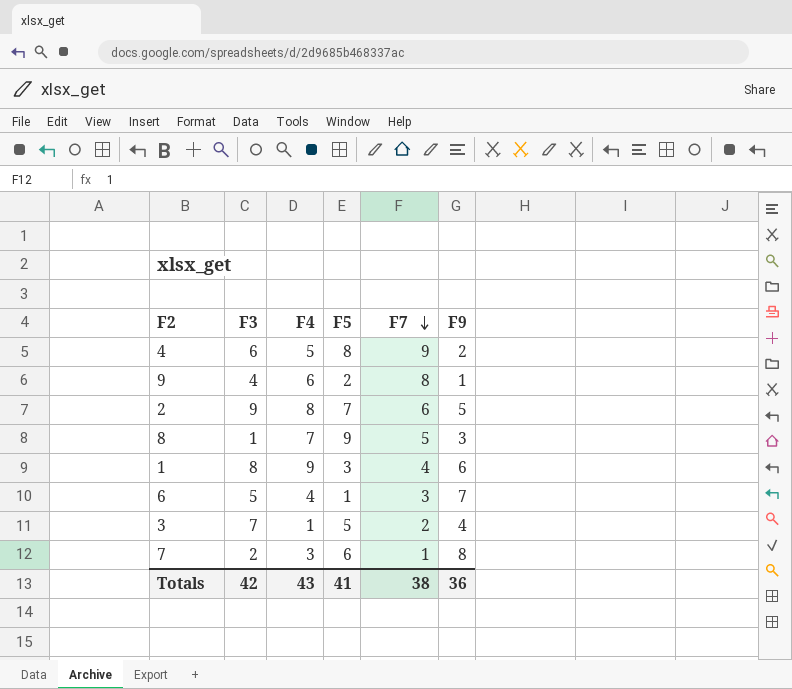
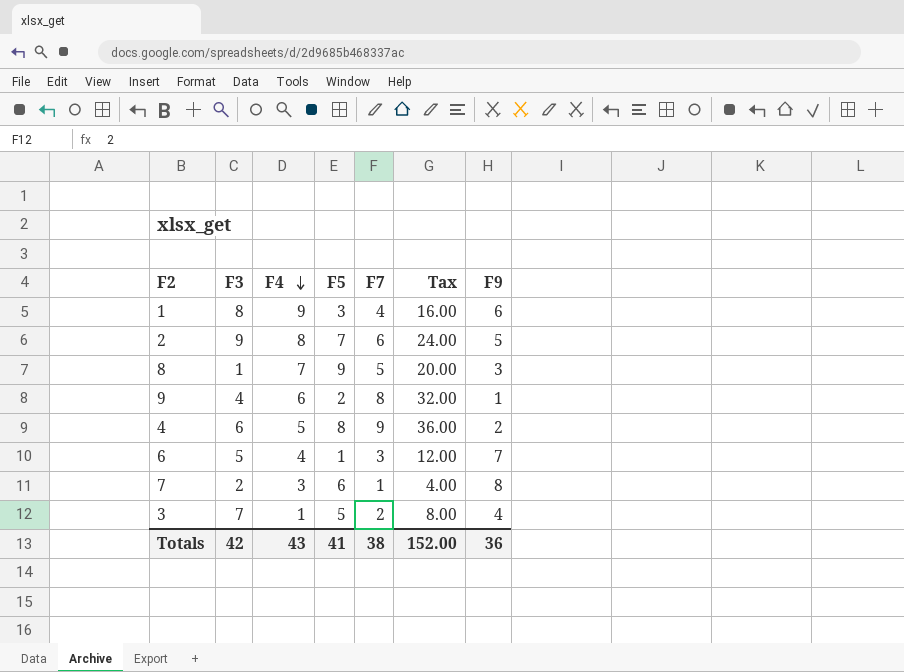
row order: F7 descending -> F4 descending
column Tax | formula: none -> [F7] * 4

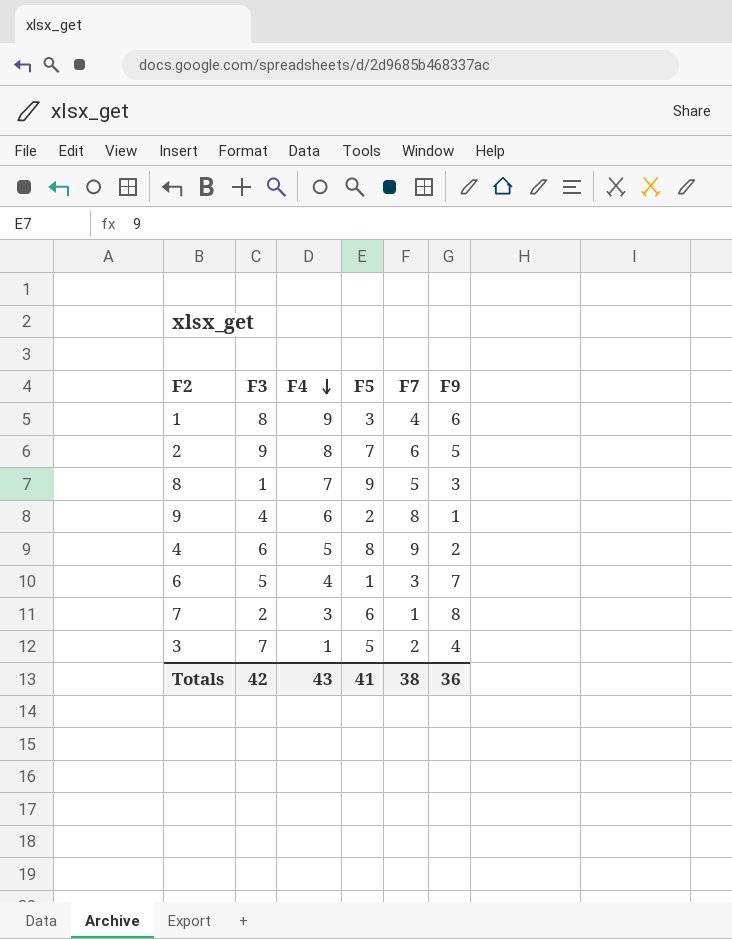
column Tax | formula: [F7] * 4 -> none

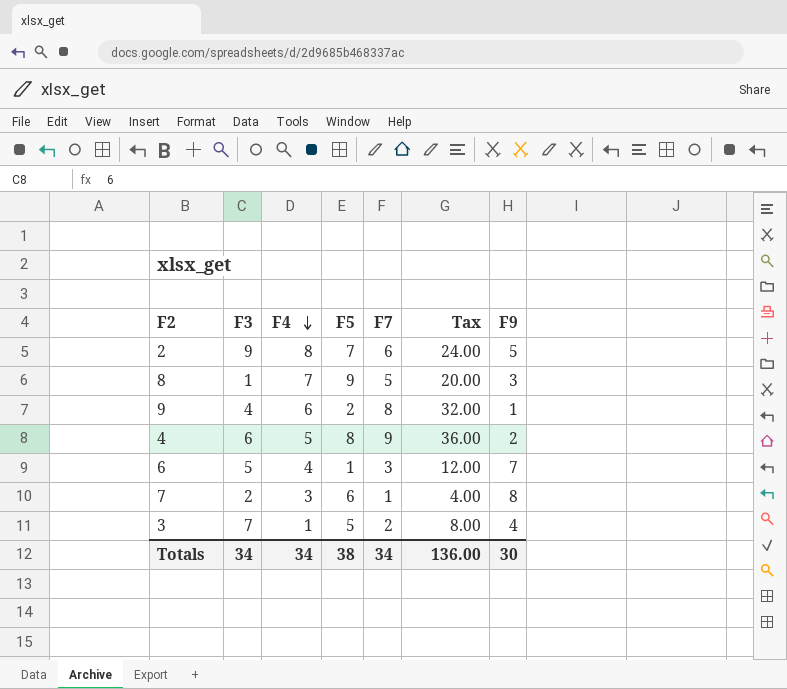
column Tax | formula: none -> [F7] * 4
row 1: 8 | 9 | 3 | 4 | 6 -> none
Totals | F3: 42 -> 34
Totals | F4: 43 -> 34
Totals | F5: 41 -> 38
Totals | F7: 38 -> 34
Totals | F9: 36 -> 30

